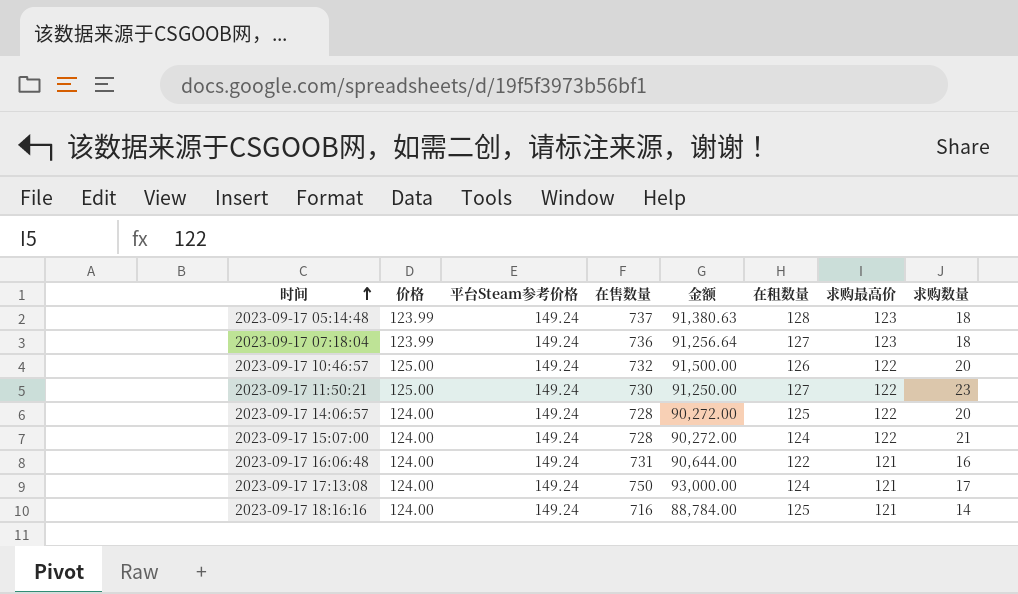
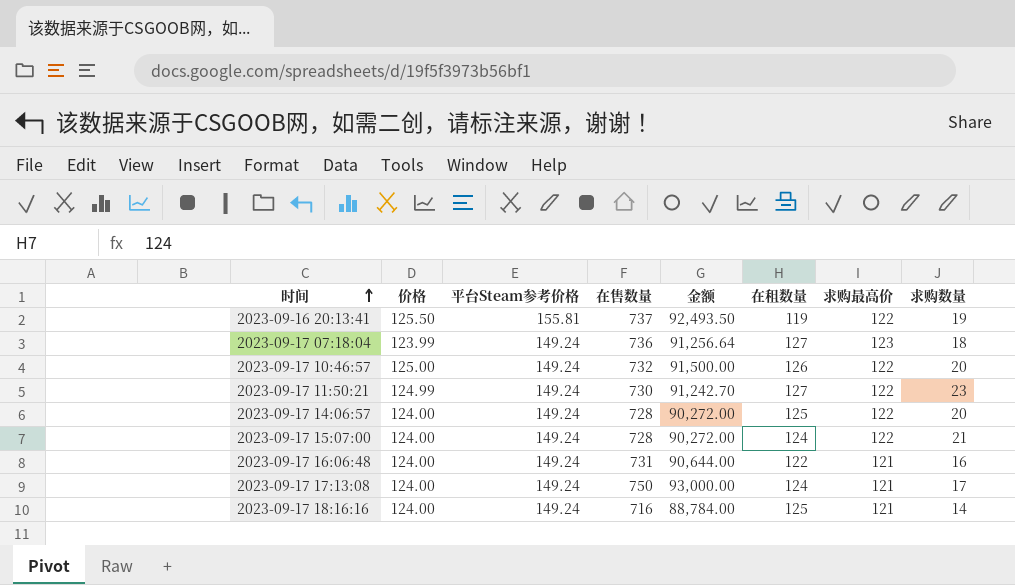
row 2023-09-17 05:14:48: 123.99 | 149.24 | 737 | 91,380.63 | 128 | 123 | 18 -> none
row 2023-09-16 20:13:41: none -> 125.50 | 155.81 | 737 | 92,493.50 | 119 | 122 | 19
2023-09-17 11:50:21 | 价格: 125.00 -> 124.99
2023-09-17 11:50:21 | 金额: 91,250.00 -> 91,242.70

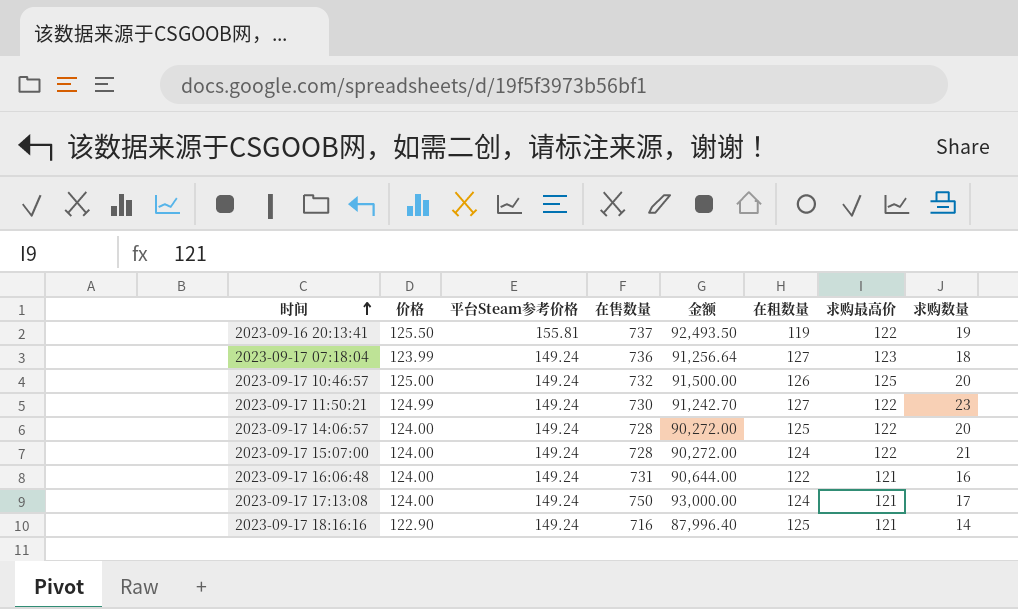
2023-09-17 10:46:57 | 求购最高价: 122 -> 125
2023-09-17 18:16:16 | 价格: 124.00 -> 122.90
2023-09-17 18:16:16 | 金额: 88,784.00 -> 87,996.40

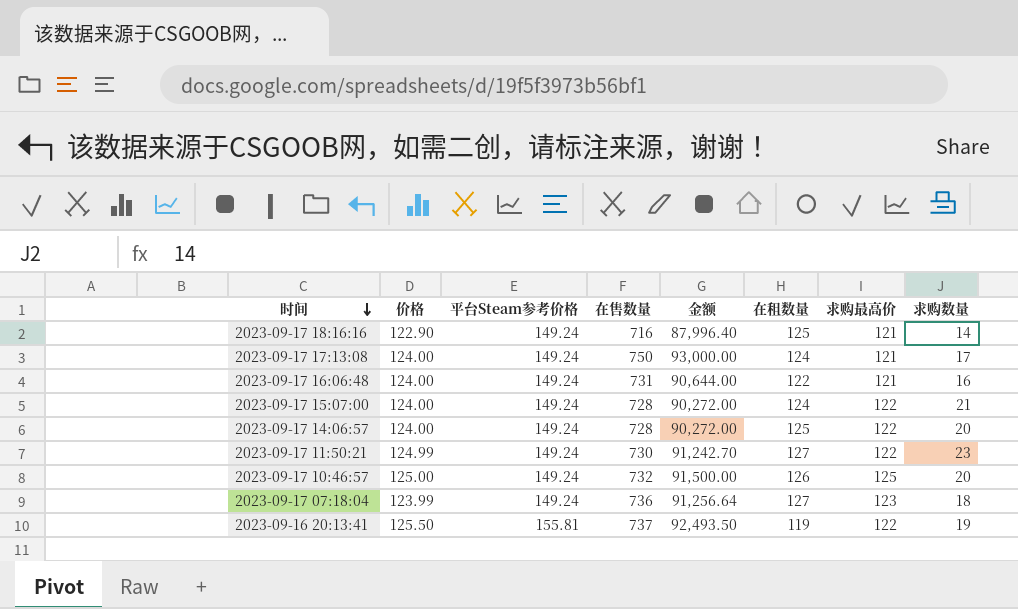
row order: 时间 ascending -> 时间 descending

